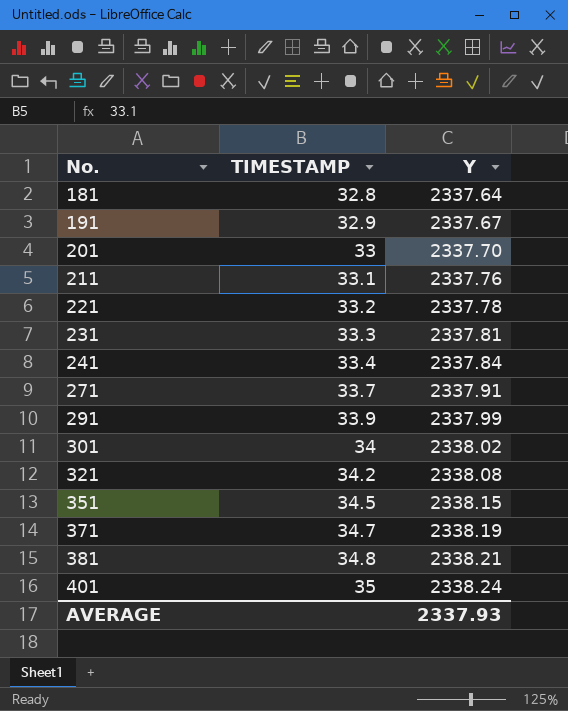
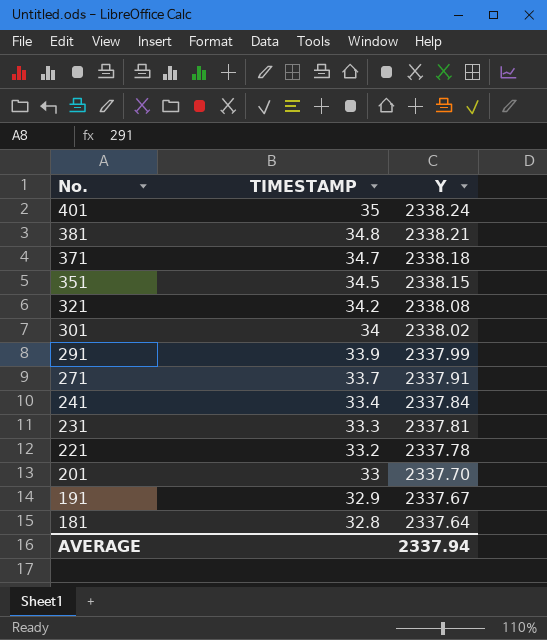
row order: No. ascending -> No. descending
row 211: 33.1 | 2337.76 -> none
371 | Y: 2338.19 -> 2338.18
AVERAGE | Y: 2337.93 -> 2337.94

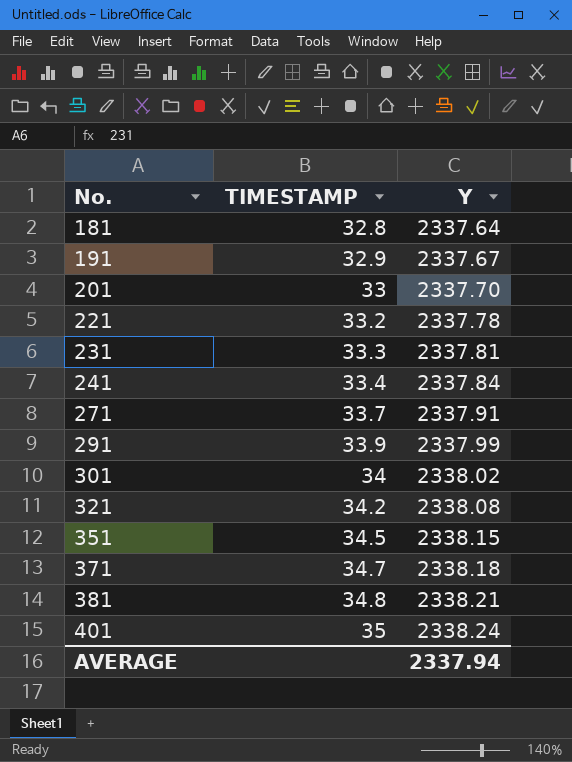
row order: No. descending -> No. ascending

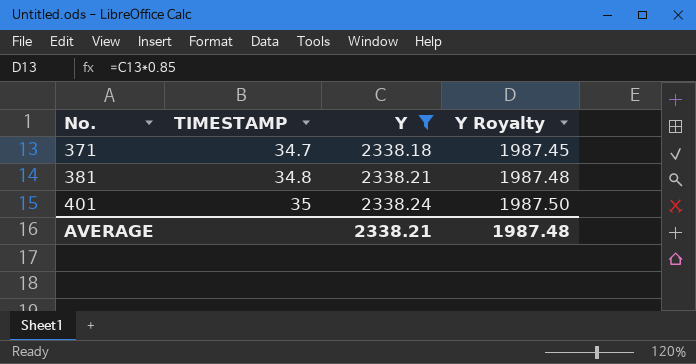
filter: none -> Y >= 2338.18
column Y Royalty | formula: none -> [Y] * 0.85
AVERAGE | Y: 2337.94 -> 2338.21

